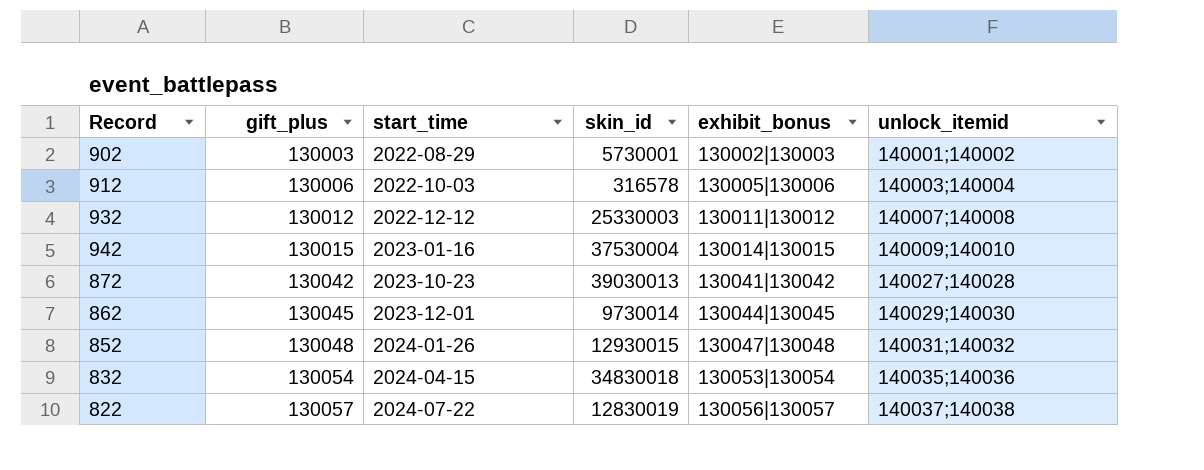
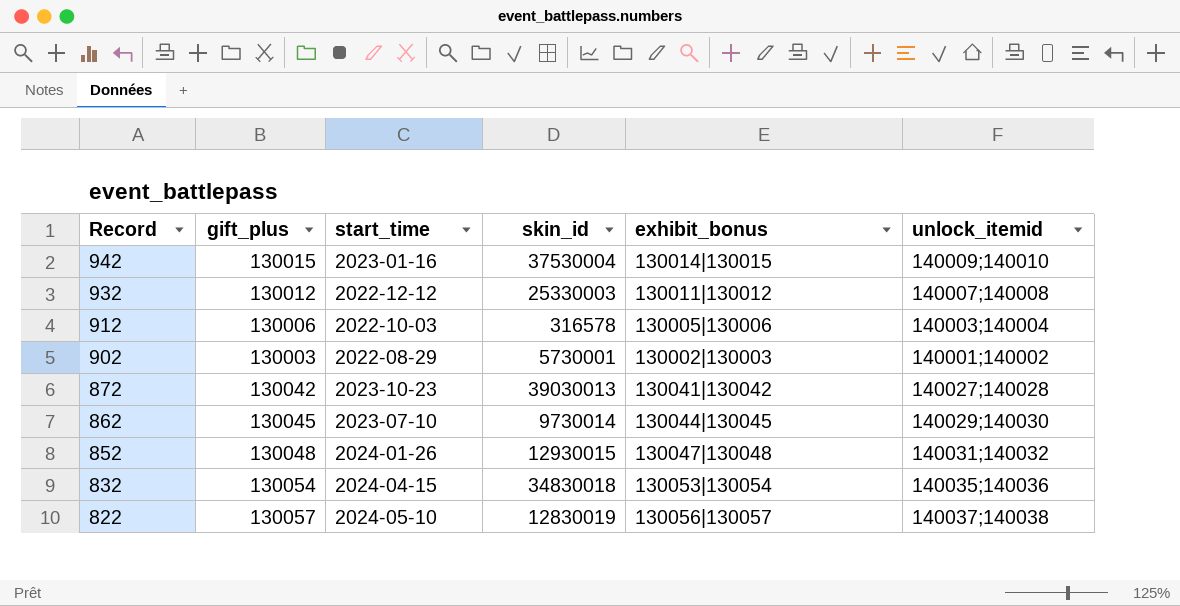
row order: gift_plus ascending -> Record descending
862 | start_time: 2023-12-01 -> 2023-07-10
822 | start_time: 2024-07-22 -> 2024-05-10

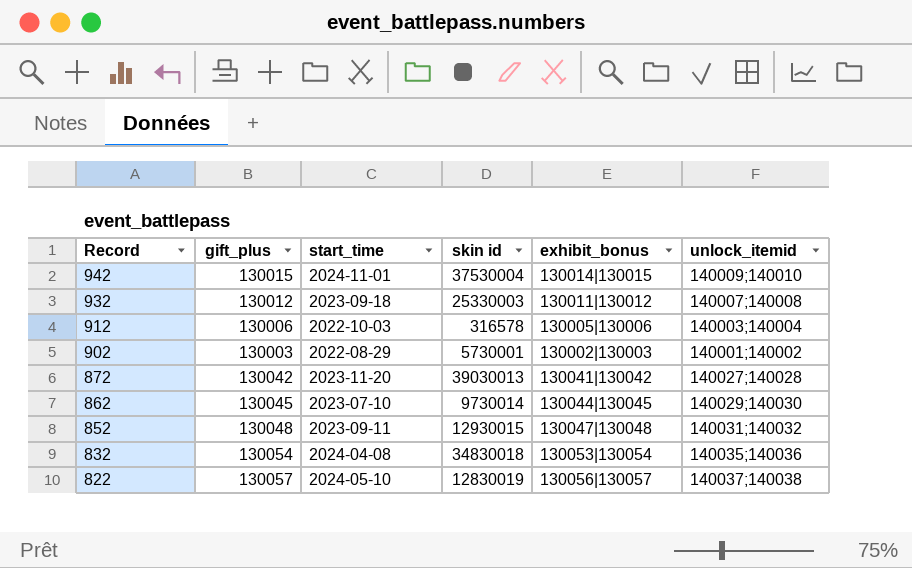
column name: skin_id -> skin id
942 | start_time: 2023-01-16 -> 2024-11-01
932 | start_time: 2022-12-12 -> 2023-09-18
872 | start_time: 2023-10-23 -> 2023-11-20
852 | start_time: 2024-01-26 -> 2023-09-11
832 | start_time: 2024-04-15 -> 2024-04-08

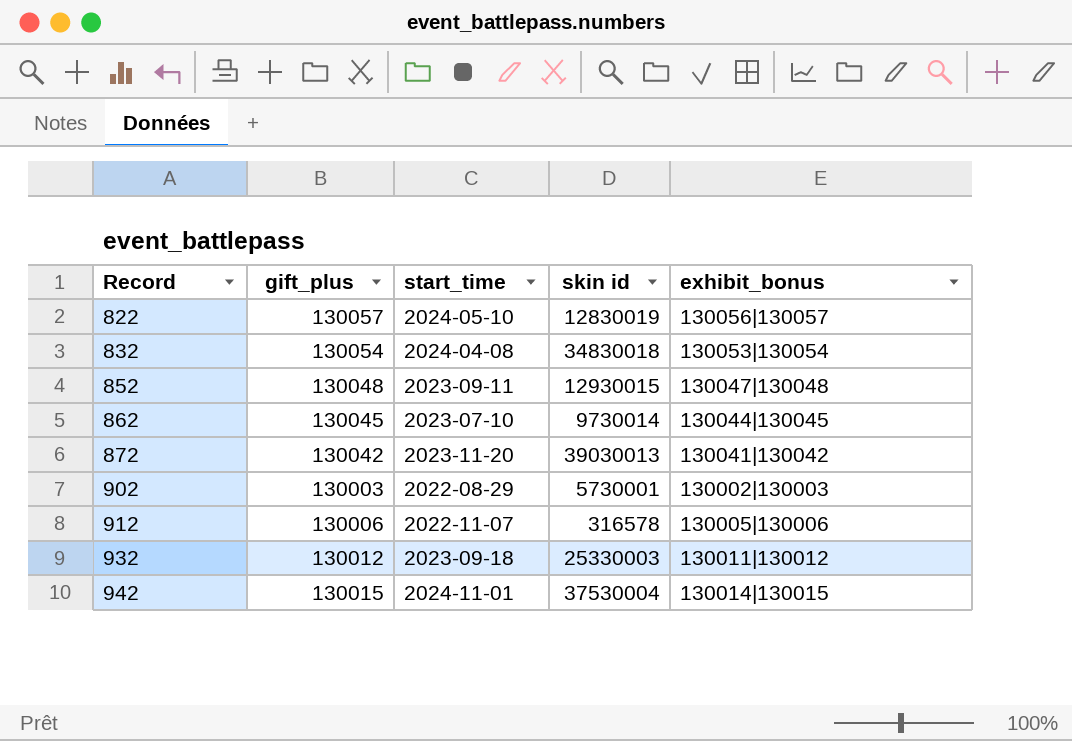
row order: Record descending -> Record ascending
column unlock_itemid | position: 6 -> none
912 | start_time: 2022-10-03 -> 2022-11-07

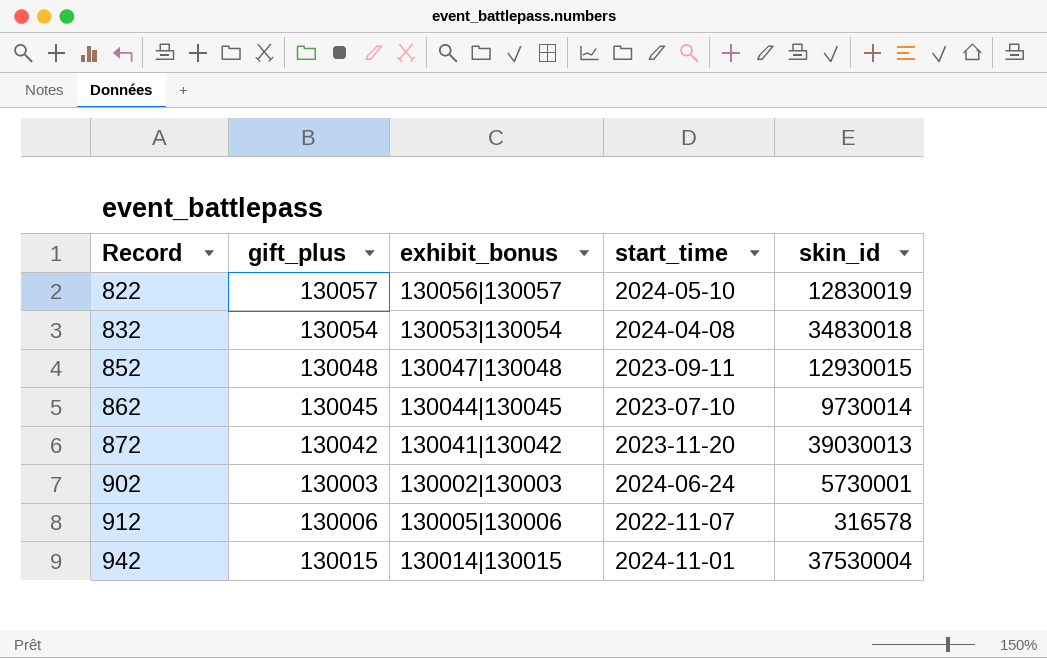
column exhibit_bonus | position: 5 -> 3
column name: skin id -> skin_id
row 932: 130012 | 2023-09-18 | 25330003 | 130011|130012 -> none
902 | start_time: 2022-08-29 -> 2024-06-24

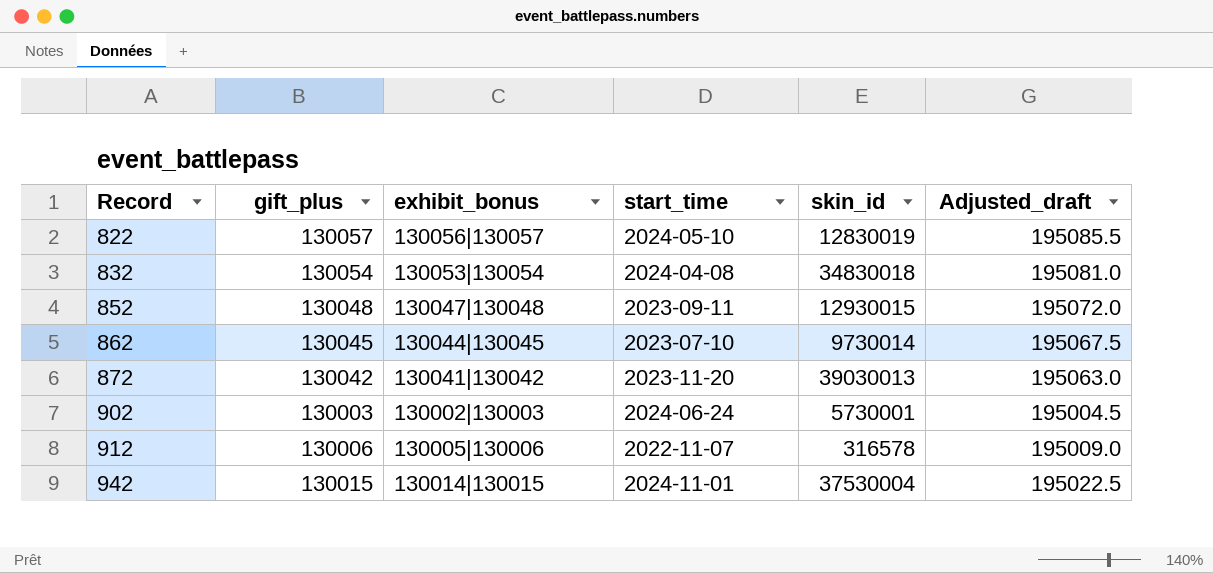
column Adjusted_draft | formula: none -> [gift_plus] * 1.5

